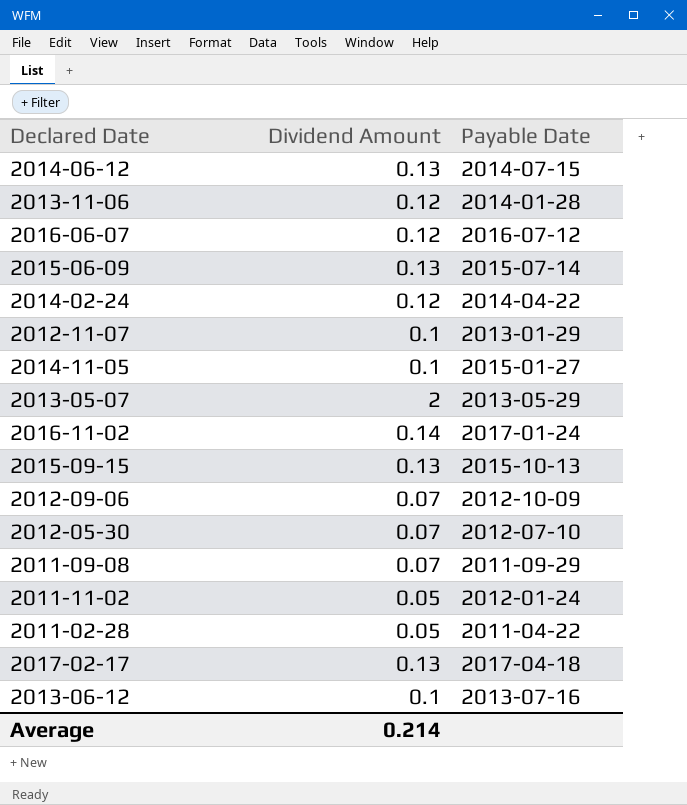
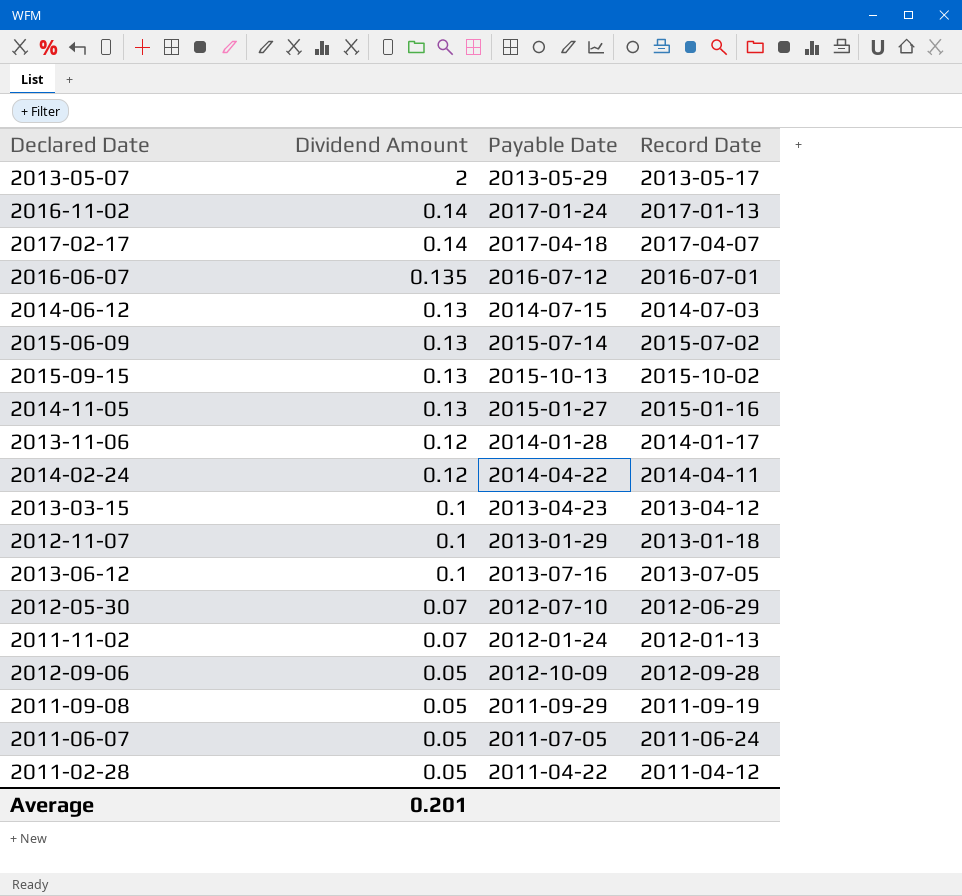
row order: none -> Dividend Amount descending
column Record Date | position: none -> 4
2017-02-17 | Dividend Amount: 0.13 -> 0.14
2016-06-07 | Dividend Amount: 0.12 -> 0.135
2014-11-05 | Dividend Amount: 0.1 -> 0.13
row 2013-03-15: none -> 0.1 | 2013-04-23 | 2013-04-12
2011-11-02 | Dividend Amount: 0.05 -> 0.07
2012-09-06 | Dividend Amount: 0.07 -> 0.05
2011-09-08 | Dividend Amount: 0.07 -> 0.05
row 2011-06-07: none -> 0.05 | 2011-07-05 | 2011-06-24
Average | Dividend Amount: 0.214 -> 0.201

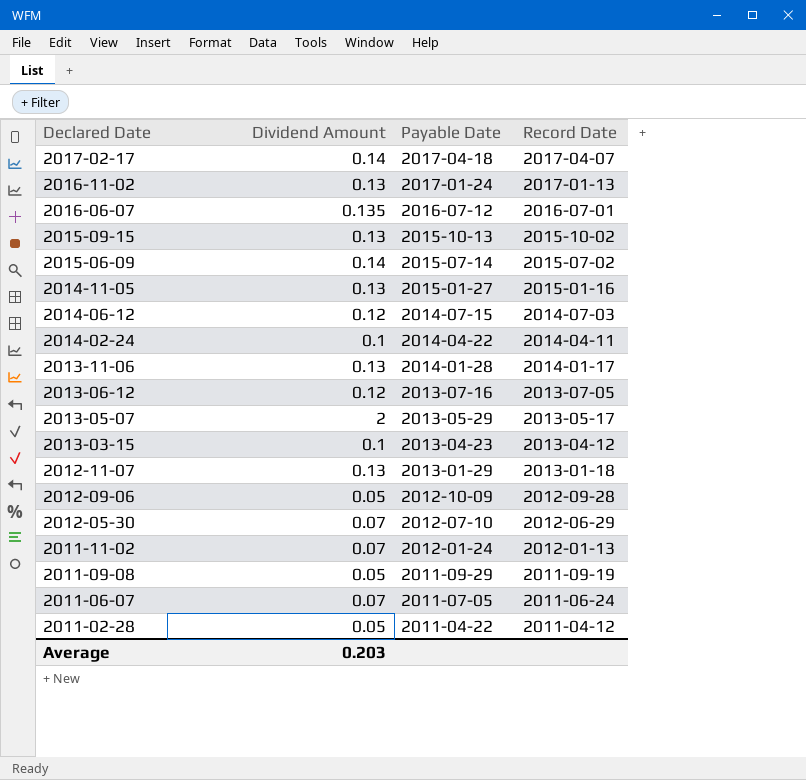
row order: Dividend Amount descending -> Declared Date descending
2016-11-02 | Dividend Amount: 0.14 -> 0.13
2015-06-09 | Dividend Amount: 0.13 -> 0.14
2014-06-12 | Dividend Amount: 0.13 -> 0.12
2014-02-24 | Dividend Amount: 0.12 -> 0.1
2013-11-06 | Dividend Amount: 0.12 -> 0.13
2013-06-12 | Dividend Amount: 0.1 -> 0.12
2012-11-07 | Dividend Amount: 0.1 -> 0.13
2011-06-07 | Dividend Amount: 0.05 -> 0.07
Average | Dividend Amount: 0.201 -> 0.203

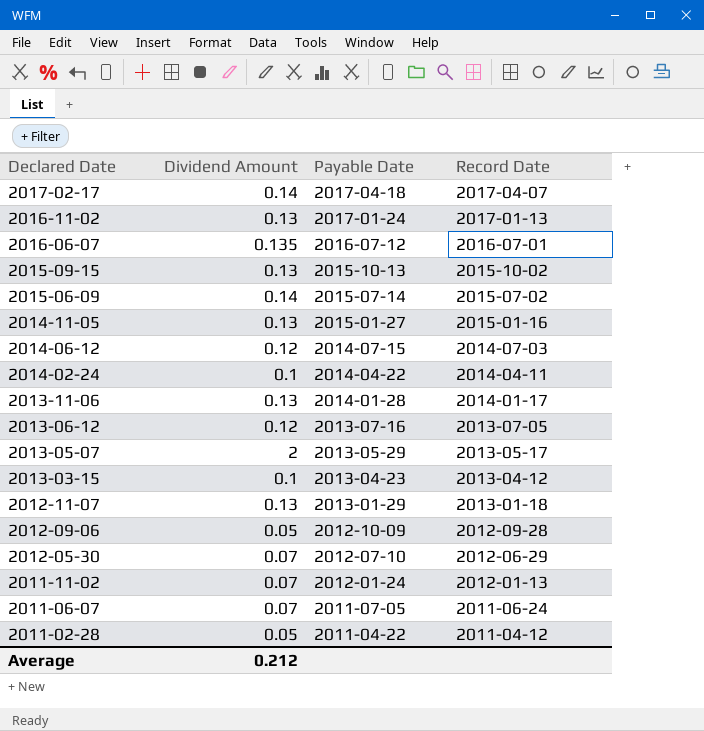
row 2011-09-08: 0.05 | 2011-09-29 | 2011-09-19 -> none
Average | Dividend Amount: 0.203 -> 0.212

